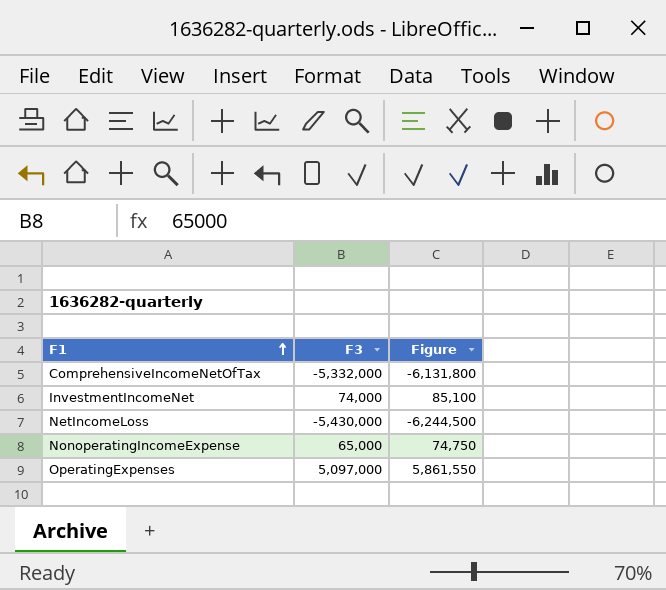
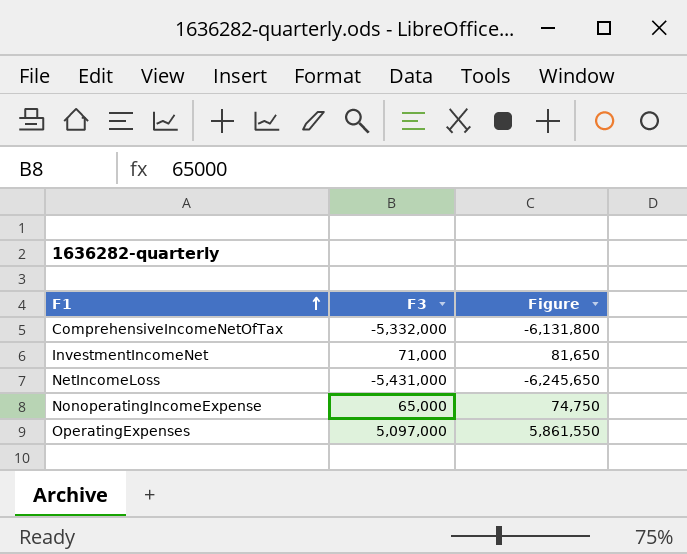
InvestmentIncomeNet | F3: 74,000 -> 71,000
InvestmentIncomeNet | Figure: 85,100 -> 81,650
NetIncomeLoss | F3: -5,430,000 -> -5,431,000
NetIncomeLoss | Figure: -6,244,500 -> -6,245,650

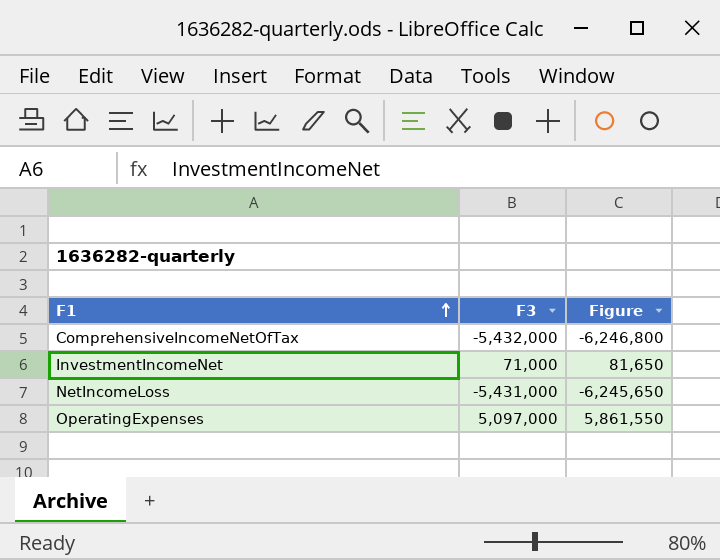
row NonoperatingIncomeExpense: 65,000 | 74,750 -> none
ComprehensiveIncomeNetOfTax | F3: -5,332,000 -> -5,432,000
ComprehensiveIncomeNetOfTax | Figure: -6,131,800 -> -6,246,800

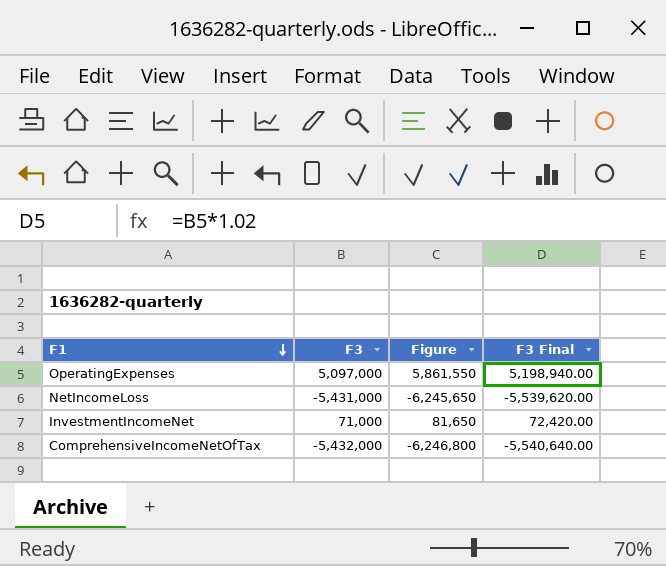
row order: F1 ascending -> F1 descending
column F3 Final | formula: none -> [F3] * 1.02

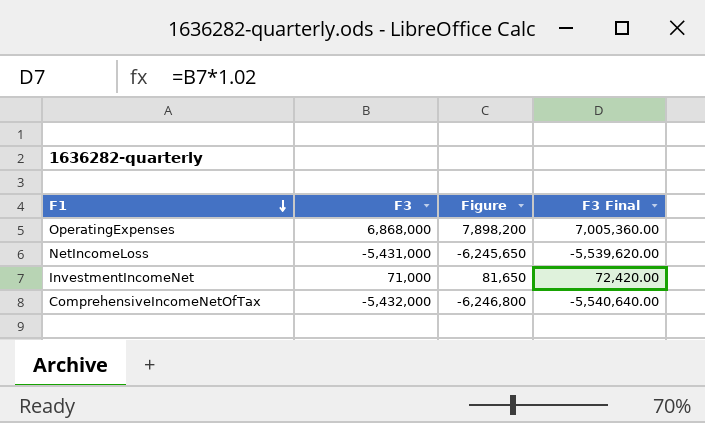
OperatingExpenses | F3: 5,097,000 -> 6,868,000
OperatingExpenses | Figure: 5,861,550 -> 7,898,200
OperatingExpenses | F3 Final: 5,198,940.00 -> 7,005,360.00

